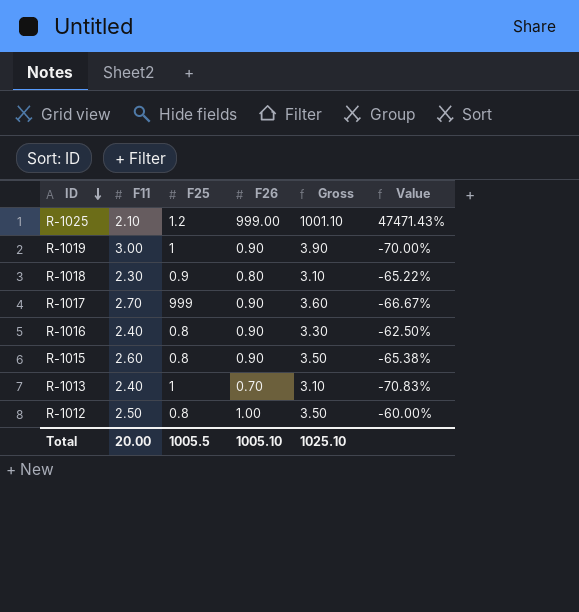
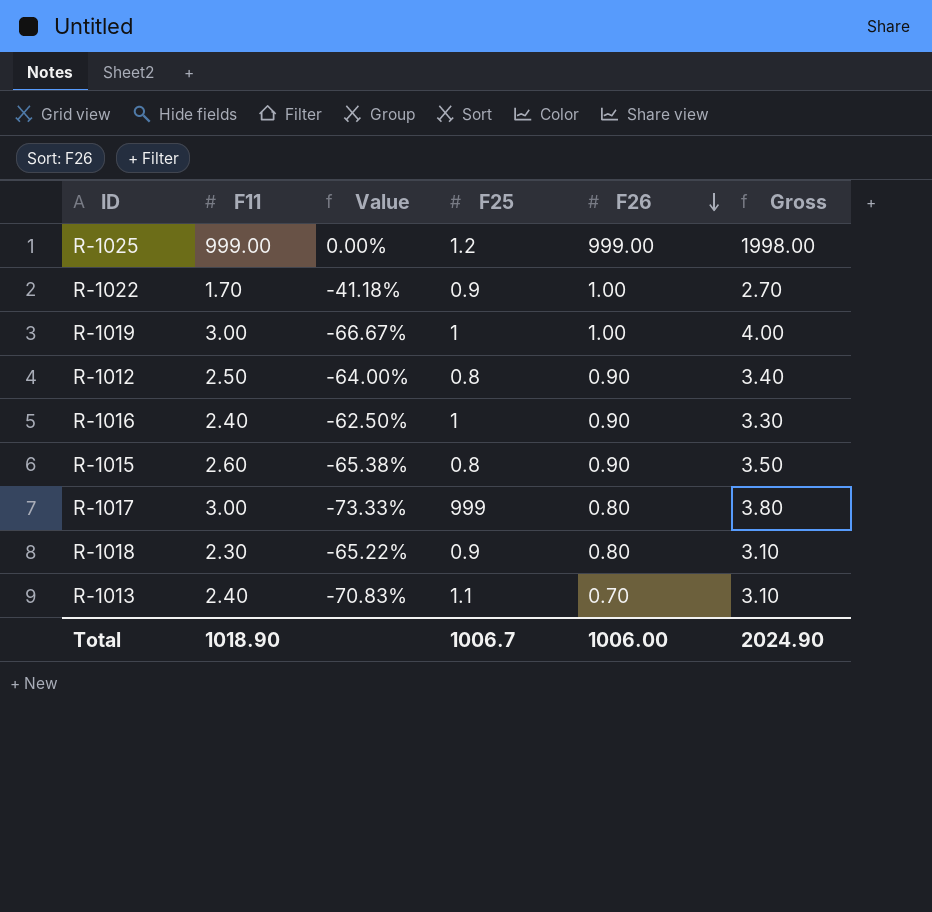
row order: ID descending -> F26 descending
column Value | position: 6 -> 3
R-1025 | F11: 2.10 -> 999.00
R-1025 | Value: 47471.43% -> 0.00%
R-1025 | Gross: 1001.10 -> 1998.00
row R-1022: none -> 1.70 | -41.18% | 0.9 | 1.00 | 2.70
R-1019 | Value: -70.00% -> -66.67%
R-1019 | F26: 0.90 -> 1.00
R-1019 | Gross: 3.90 -> 4.00
R-1012 | Value: -60.00% -> -64.00%
R-1012 | F26: 1.00 -> 0.90
R-1012 | Gross: 3.50 -> 3.40
R-1016 | F25: 0.8 -> 1
R-1017 | F11: 2.70 -> 3.00
R-1017 | Value: -66.67% -> -73.33%
R-1017 | F26: 0.90 -> 0.80
R-1017 | Gross: 3.60 -> 3.80
R-1013 | F25: 1 -> 1.1
Total | F11: 20.00 -> 1018.90
Total | F25: 1005.5 -> 1006.7
Total | F26: 1005.10 -> 1006.00
Total | Gross: 1025.10 -> 2024.90

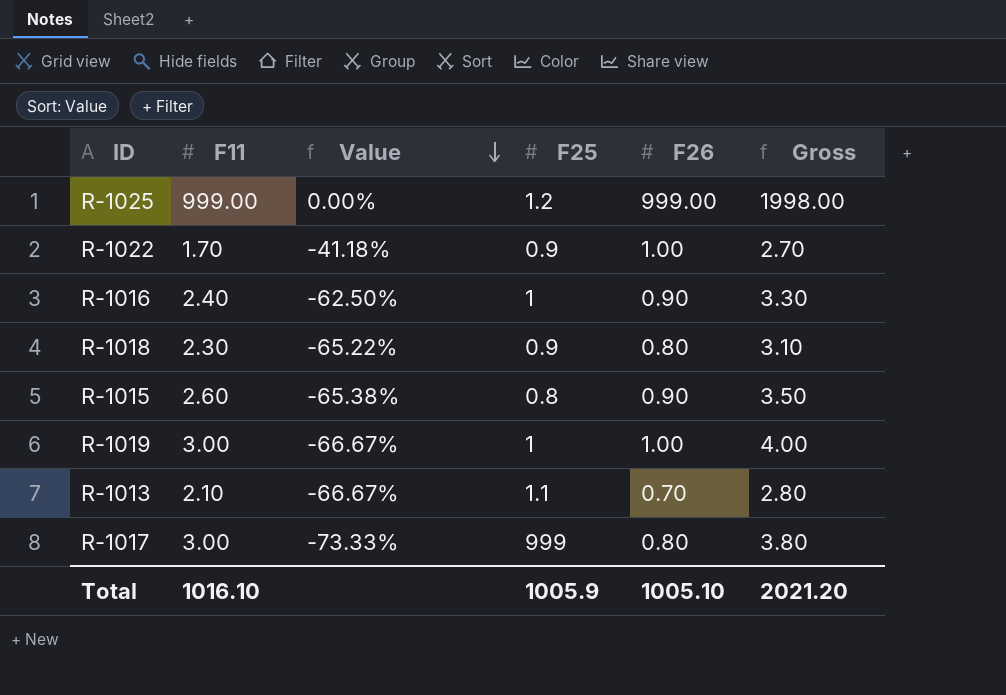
row order: F26 descending -> Value descending
row R-1012: 2.50 | -64.00% | 0.8 | 0.90 | 3.40 -> none
R-1013 | F11: 2.40 -> 2.10
R-1013 | Value: -70.83% -> -66.67%
R-1013 | Gross: 3.10 -> 2.80
Total | F11: 1018.90 -> 1016.10
Total | F25: 1006.7 -> 1005.9
Total | F26: 1006.00 -> 1005.10
Total | Gross: 2024.90 -> 2021.20

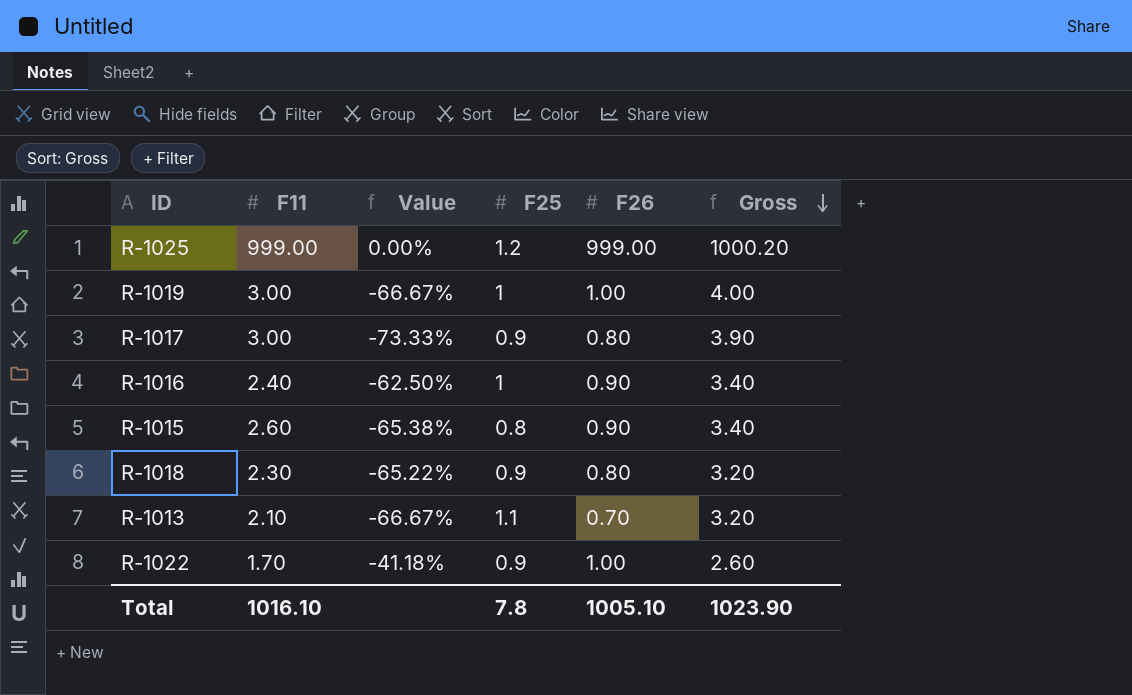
row order: Value descending -> Gross descending
column Gross | formula: [F11] + [F26] -> [F11] + [F25]
R-1017 | F25: 999 -> 0.9
Total | F25: 1005.9 -> 7.8
Total | Gross: 2021.20 -> 1023.90

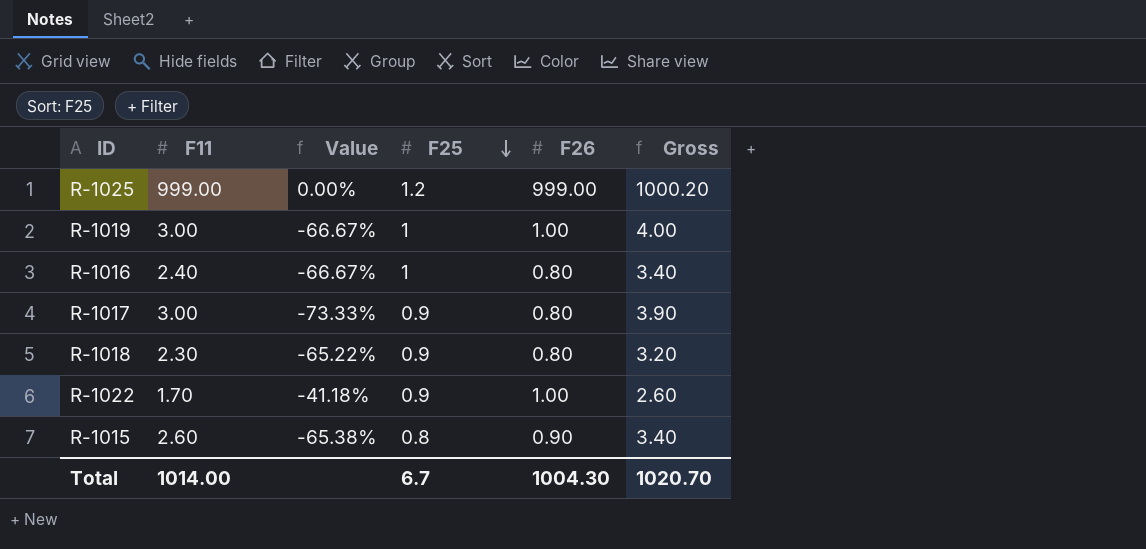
row order: Gross descending -> F25 descending
row R-1013: 2.10 | -66.67% | 1.1 | 0.70 | 3.20 -> none
R-1016 | Value: -62.50% -> -66.67%
R-1016 | F26: 0.90 -> 0.80
Total | F11: 1016.10 -> 1014.00
Total | F25: 7.8 -> 6.7
Total | F26: 1005.10 -> 1004.30
Total | Gross: 1023.90 -> 1020.70

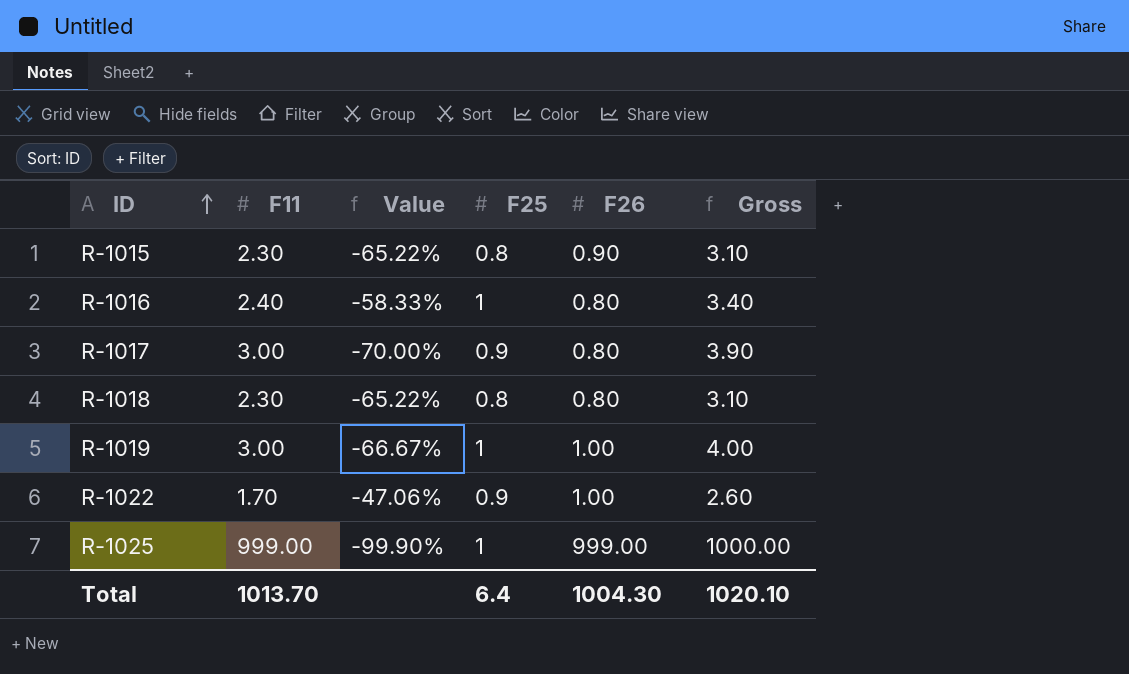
row order: F25 descending -> ID ascending
column Value | formula: ([F26] - [F11]) / [F11] -> ([F25] - [F11]) / [F11]
R-1015 | F11: 2.60 -> 2.30
R-1015 | Gross: 3.40 -> 3.10
R-1018 | F25: 0.9 -> 0.8
R-1018 | Gross: 3.20 -> 3.10
R-1025 | F25: 1.2 -> 1
R-1025 | Gross: 1000.20 -> 1000.00
Total | F11: 1014.00 -> 1013.70
Total | F25: 6.7 -> 6.4
Total | Gross: 1020.70 -> 1020.10

